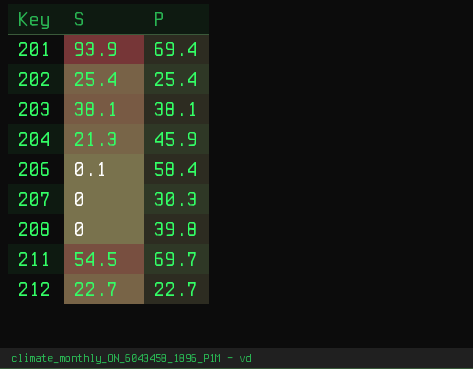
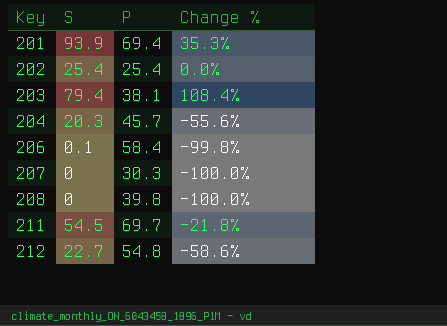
column Change % | formula: none -> ([S] - [P]) / [P]
203 | S: 38.1 -> 79.4
204 | S: 21.3 -> 20.3
204 | P: 45.9 -> 45.7
212 | P: 22.7 -> 54.8

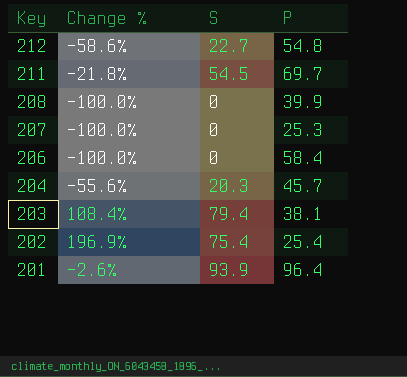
row order: Key ascending -> Key descending
column Change % | position: 4 -> 2
208 | P: 39.8 -> 39.9
207 | P: 30.3 -> 25.3
206 | Change %: -99.8% -> -100.0%
206 | S: 0.1 -> 0
202 | Change %: 0.0% -> 196.9%
202 | S: 25.4 -> 75.4
201 | Change %: 35.3% -> -2.6%
201 | P: 69.4 -> 96.4

